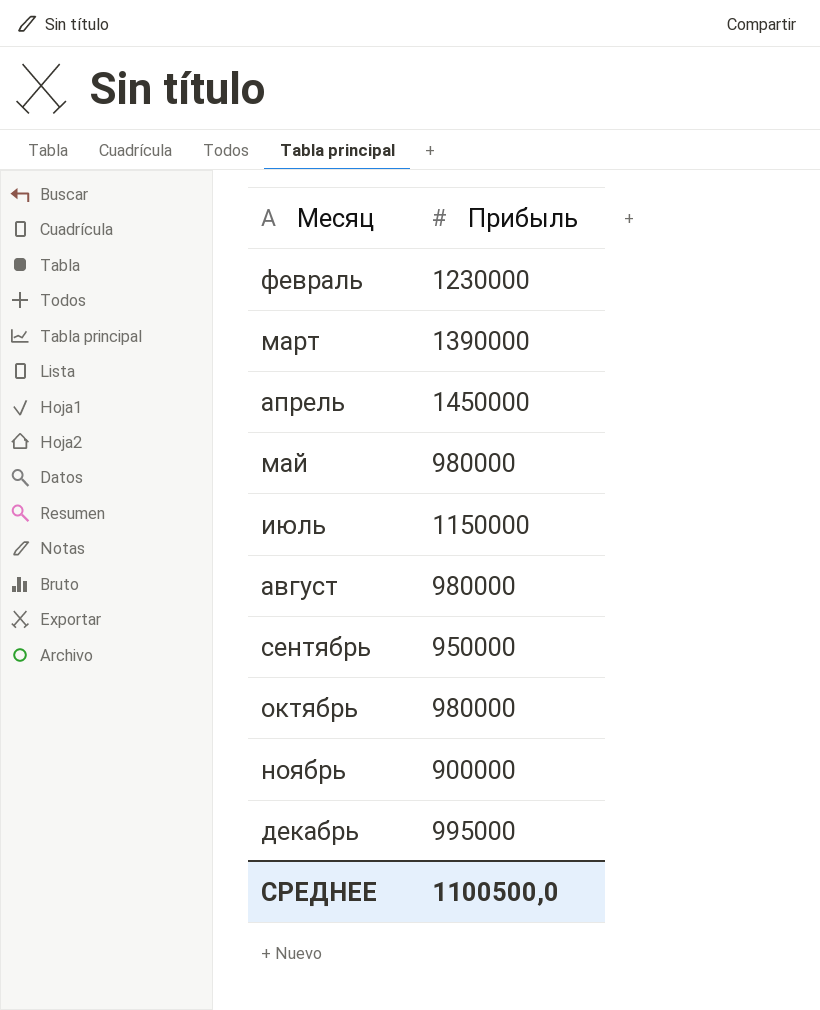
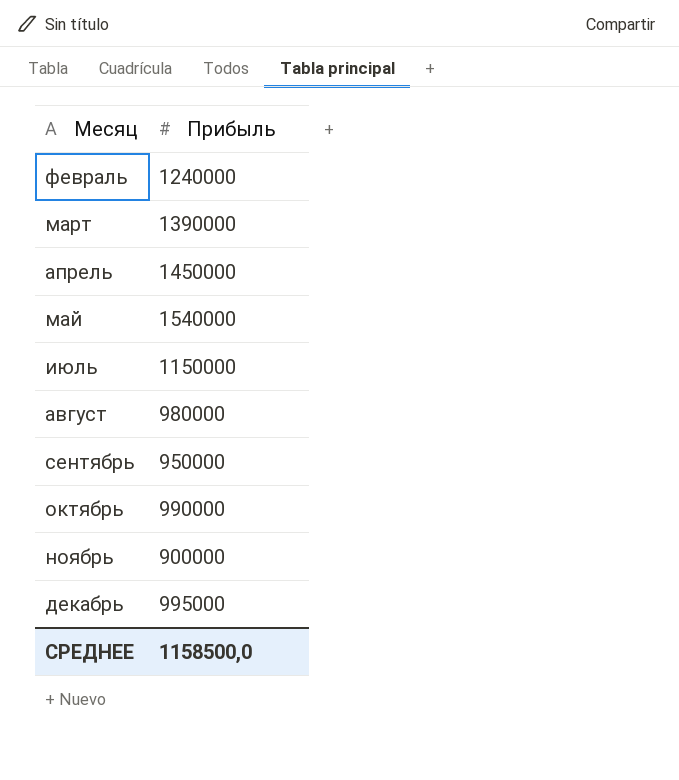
февраль | Прибыль: 1230000 -> 1240000
май | Прибыль: 980000 -> 1540000
октябрь | Прибыль: 980000 -> 990000
СРЕДНЕЕ | Прибыль: 1100500,0 -> 1158500,0

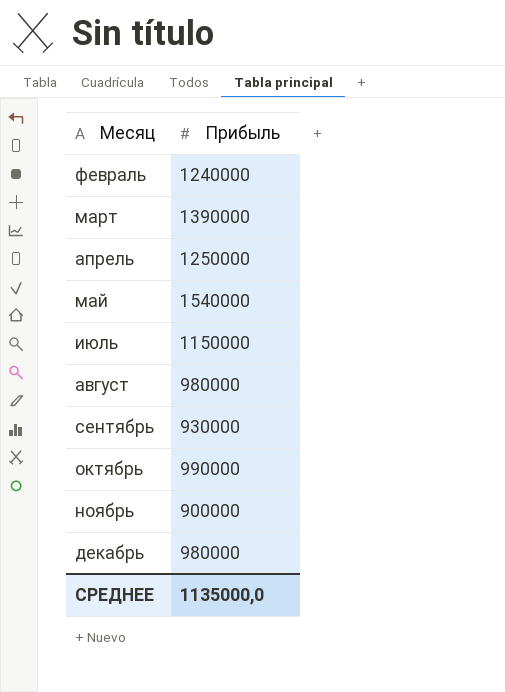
апрель | Прибыль: 1450000 -> 1250000
сентябрь | Прибыль: 950000 -> 930000
декабрь | Прибыль: 995000 -> 980000
СРЕДНЕЕ | Прибыль: 1158500,0 -> 1135000,0

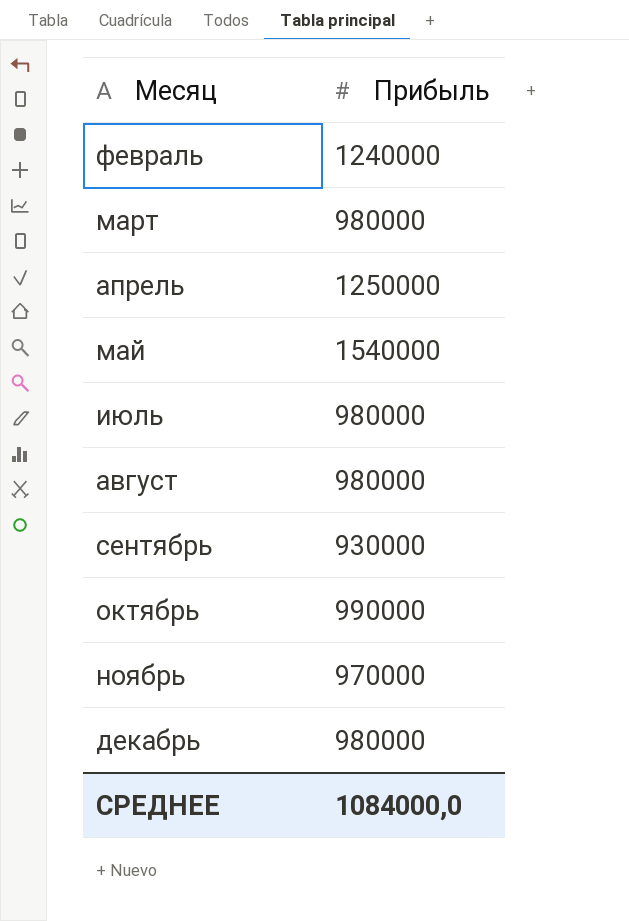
март | Прибыль: 1390000 -> 980000
июль | Прибыль: 1150000 -> 980000
ноябрь | Прибыль: 900000 -> 970000
СРЕДНЕЕ | Прибыль: 1135000,0 -> 1084000,0

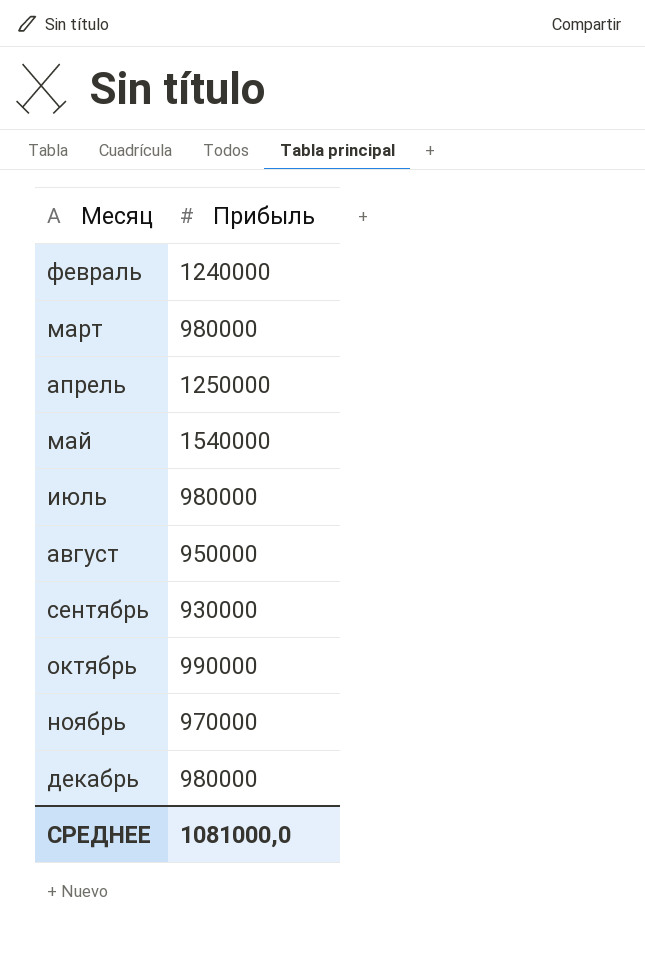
август | Прибыль: 980000 -> 950000
СРЕДНЕЕ | Прибыль: 1084000,0 -> 1081000,0

